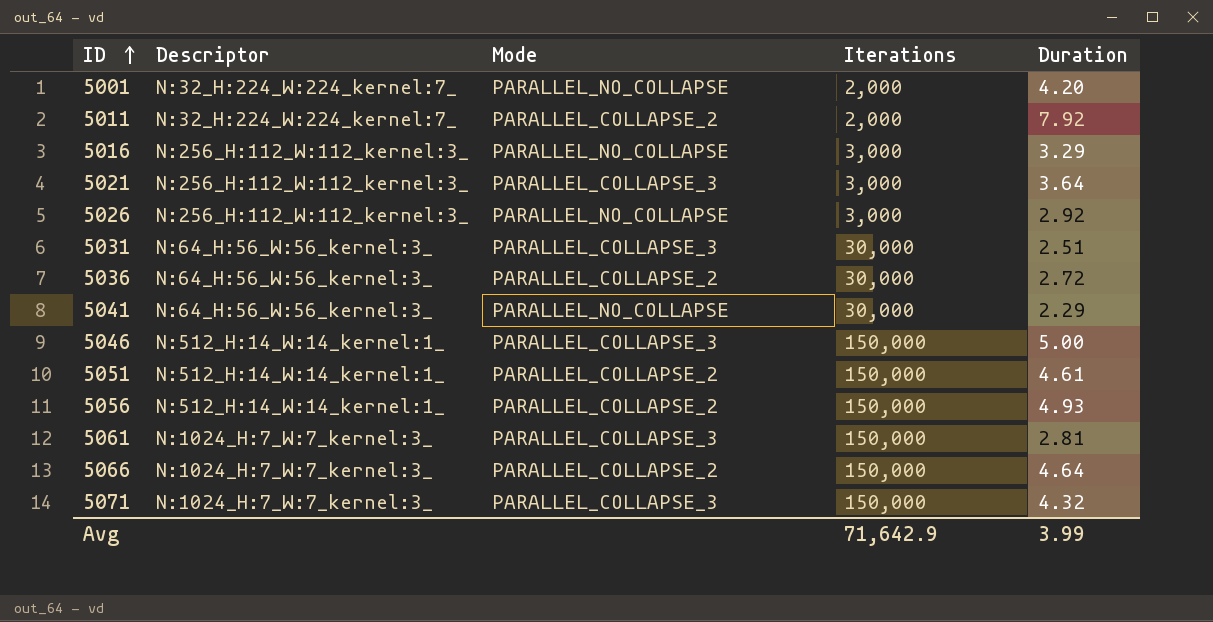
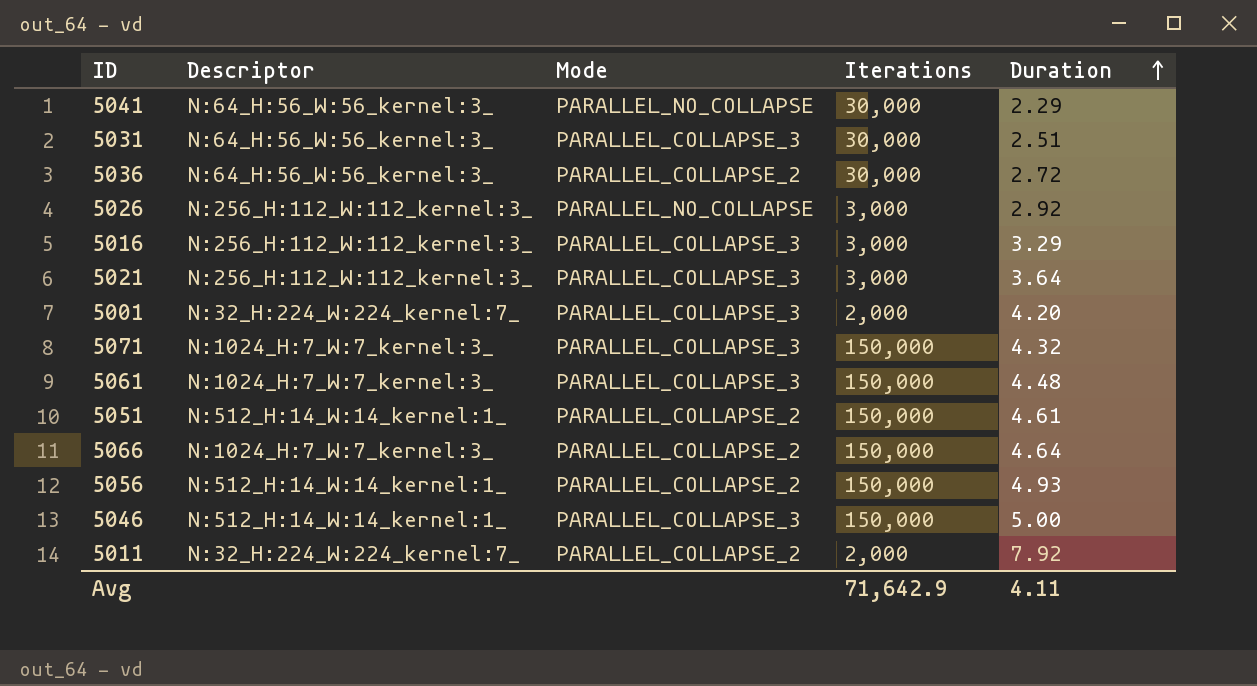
row order: ID ascending -> Duration ascending
5016 | Mode: PARALLEL_NO_COLLAPSE -> PARALLEL_COLLAPSE_3
5001 | Mode: PARALLEL_NO_COLLAPSE -> PARALLEL_COLLAPSE_3
5061 | Duration: 2.81 -> 4.48
Avg | Duration: 3.99 -> 4.11

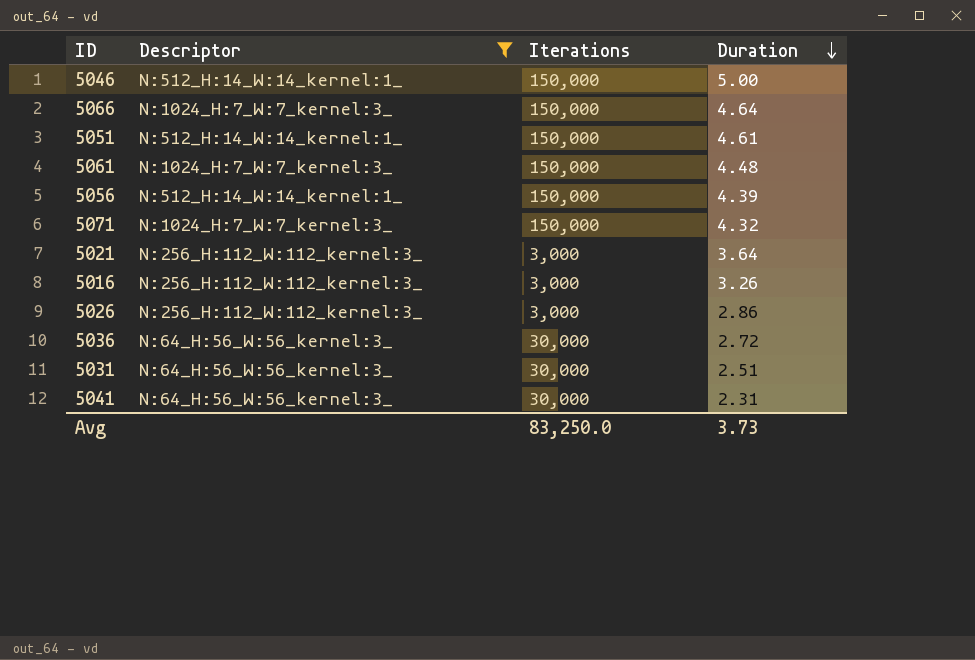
filter: none -> Descriptor != N:32_H:224_W:224_kernel:7_
row order: Duration ascending -> Duration descending
column Mode | position: 3 -> none
5056 | Duration: 4.93 -> 4.39
5016 | Duration: 3.29 -> 3.26
5026 | Duration: 2.92 -> 2.86
5041 | Duration: 2.29 -> 2.31
Avg | Iterations: 71,642.9 -> 83,250.0
Avg | Duration: 4.11 -> 3.73

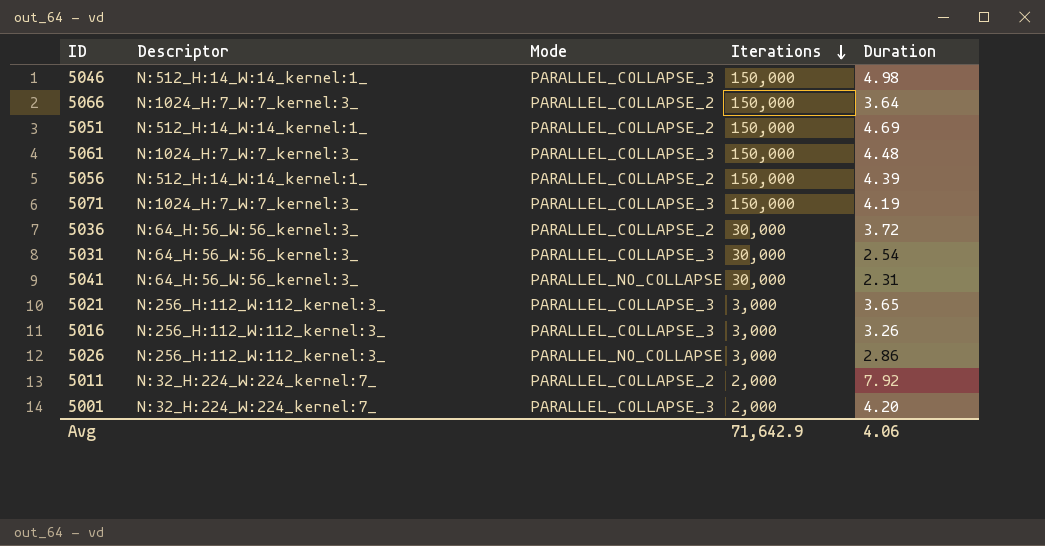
filter: Descriptor != N:32_H:224_W:224_kernel:7_ -> none
row order: Duration descending -> Iterations descending
column Mode | position: none -> 3
5046 | Duration: 5.00 -> 4.98
5066 | Duration: 4.64 -> 3.64
5051 | Duration: 4.61 -> 4.69
5071 | Duration: 4.32 -> 4.19
5036 | Duration: 2.72 -> 3.72
5031 | Duration: 2.51 -> 2.54
5021 | Duration: 3.64 -> 3.65
Avg | Iterations: 83,250.0 -> 71,642.9
Avg | Duration: 3.73 -> 4.06

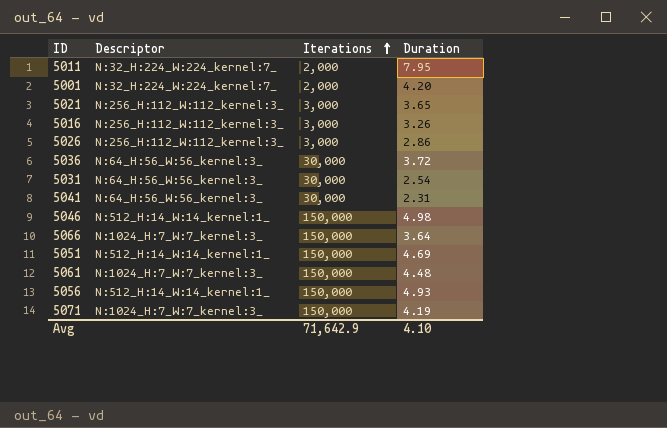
row order: Iterations descending -> Iterations ascending
column Mode | position: 3 -> none
5011 | Duration: 7.92 -> 7.95
5056 | Duration: 4.39 -> 4.93
Avg | Duration: 4.06 -> 4.10

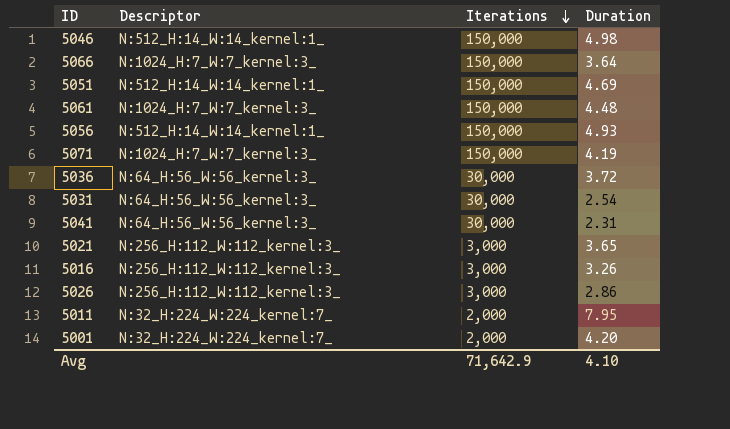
row order: Iterations ascending -> Iterations descending

